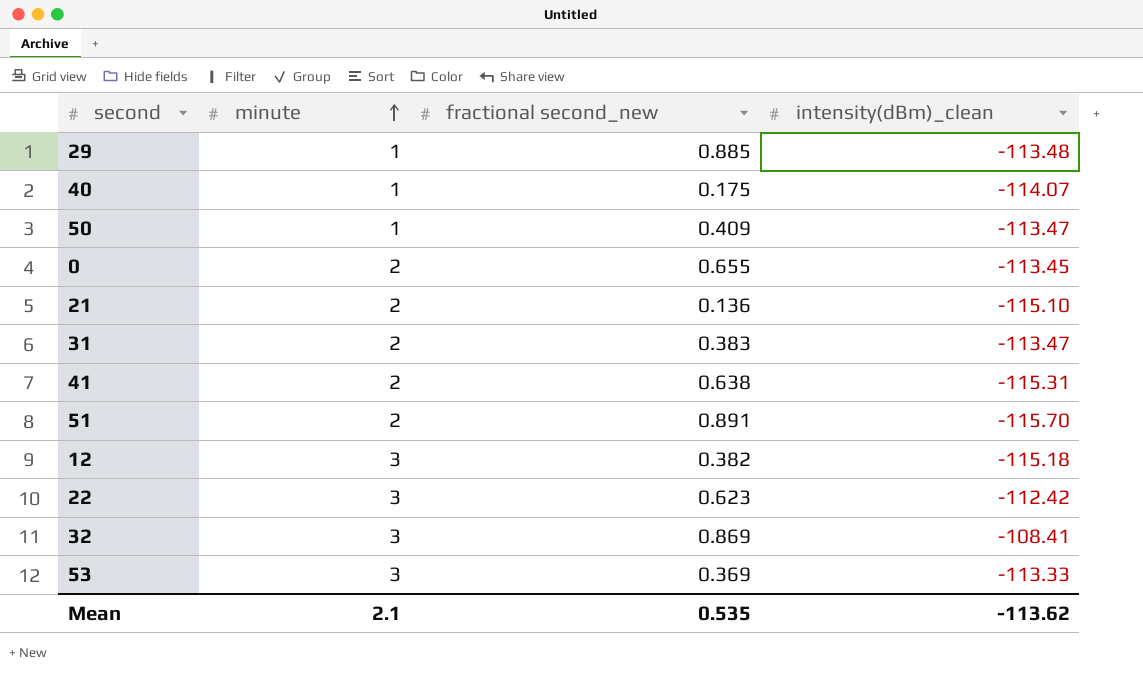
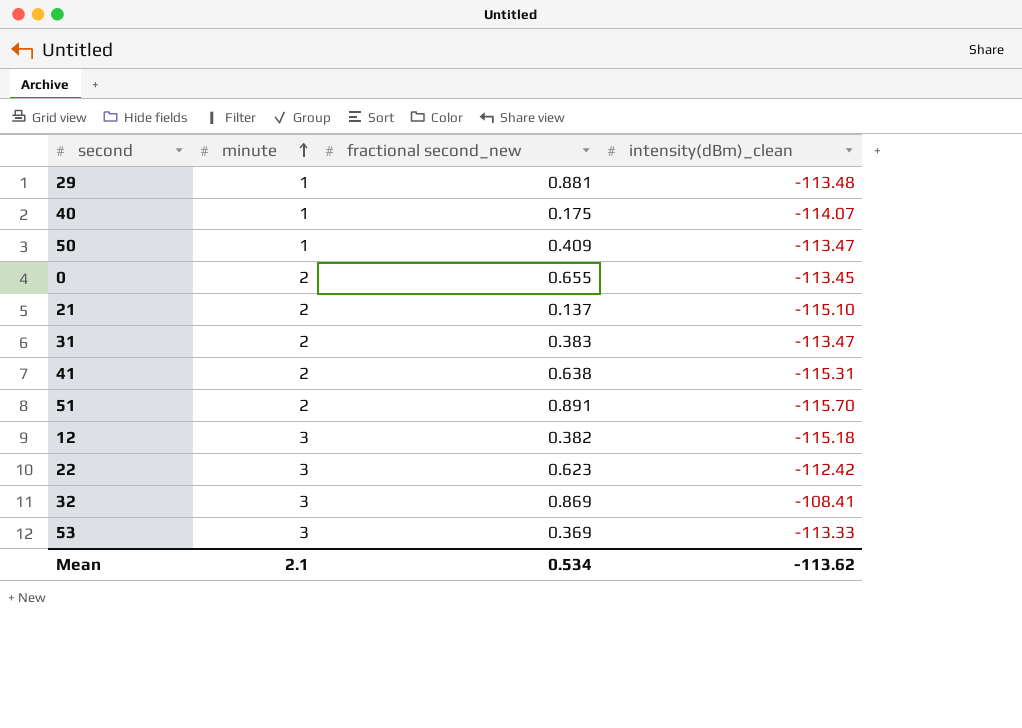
29 | fractional second_new: 0.885 -> 0.881
21 | fractional second_new: 0.136 -> 0.137
Mean | fractional second_new: 0.535 -> 0.534

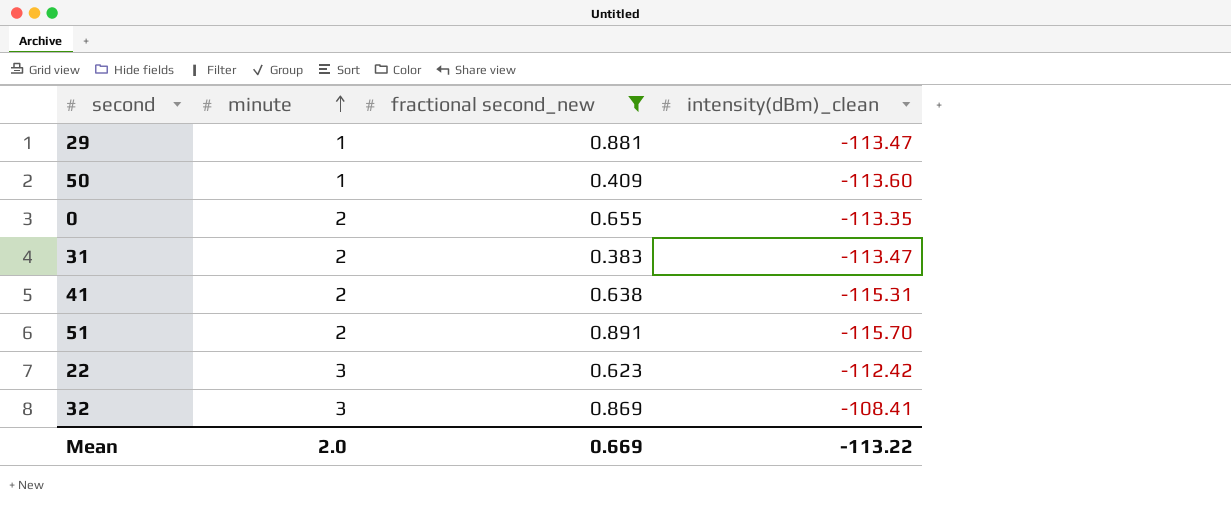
filter: none -> fractional second_new >= 0.383
29 | intensity(dBm)_clean: -113.48 -> -113.47
50 | intensity(dBm)_clean: -113.47 -> -113.60
0 | intensity(dBm)_clean: -113.45 -> -113.35
Mean | minute: 2.1 -> 2.0
Mean | fractional second_new: 0.534 -> 0.669
Mean | intensity(dBm)_clean: -113.62 -> -113.22

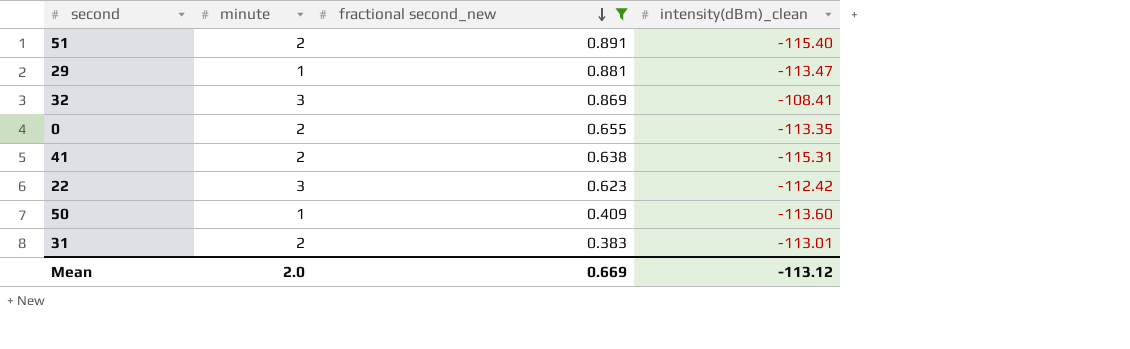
row order: minute ascending -> fractional second_new descending
51 | intensity(dBm)_clean: -115.70 -> -115.40
31 | intensity(dBm)_clean: -113.47 -> -113.01
Mean | intensity(dBm)_clean: -113.22 -> -113.12

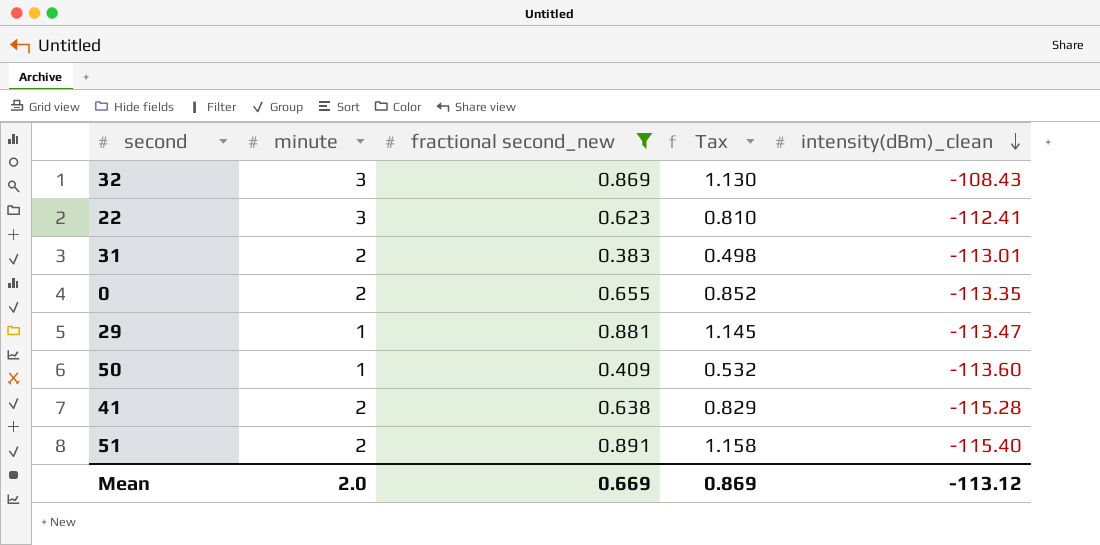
row order: fractional second_new descending -> intensity(dBm)_clean descending
column Tax | formula: none -> [fractional second_new] * 1.3
32 | intensity(dBm)_clean: -108.41 -> -108.43
22 | intensity(dBm)_clean: -112.42 -> -112.41
41 | intensity(dBm)_clean: -115.31 -> -115.28

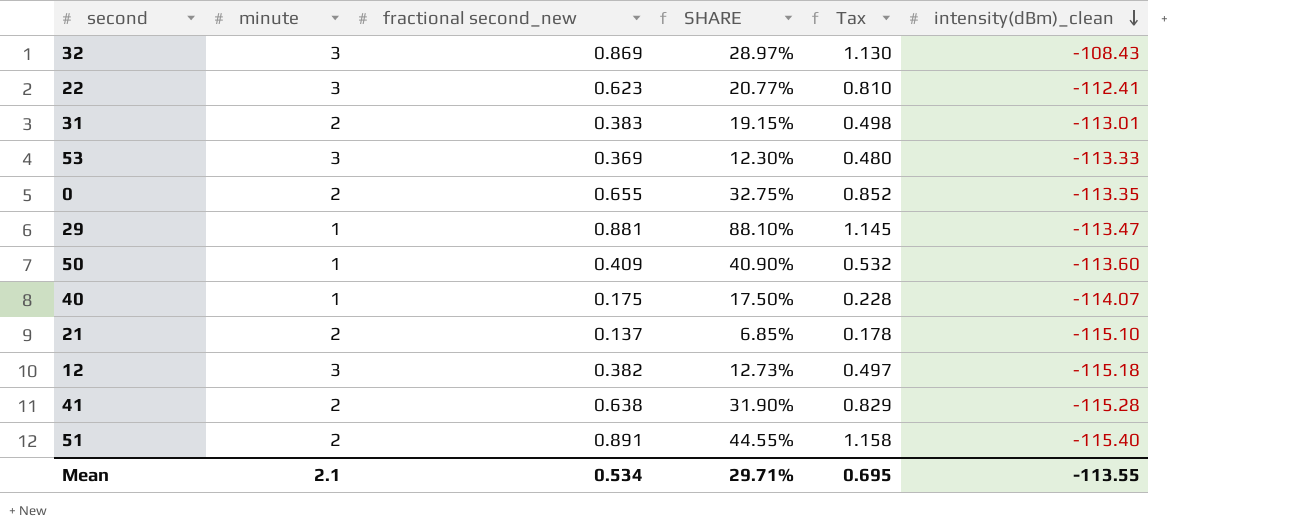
filter: fractional second_new >= 0.383 -> none
column SHARE | formula: none -> [fractional second_new] / [minute]
Mean | minute: 2.0 -> 2.1
Mean | fractional second_new: 0.669 -> 0.534
Mean | Tax: 0.869 -> 0.695
Mean | intensity(dBm)_clean: -113.12 -> -113.55

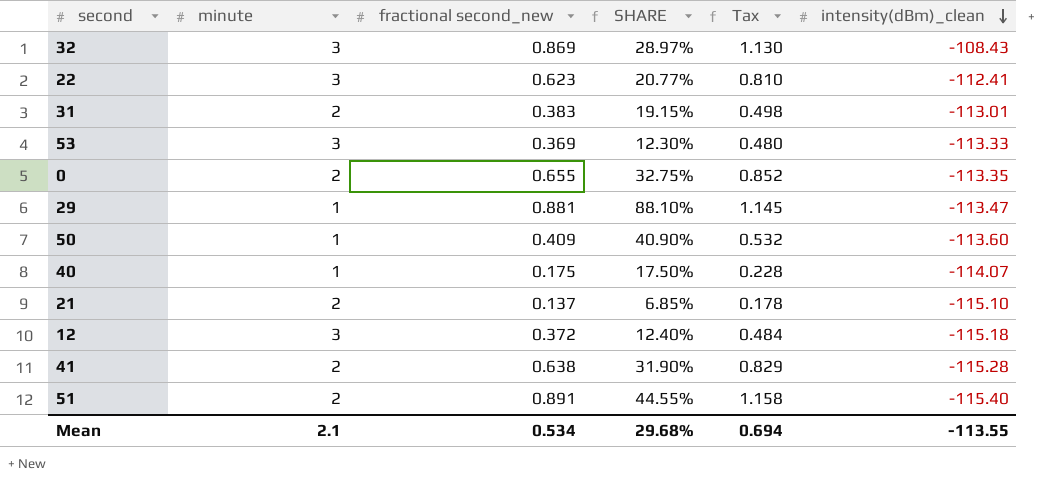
12 | fractional second_new: 0.382 -> 0.372
12 | SHARE: 12.73% -> 12.40%
12 | Tax: 0.497 -> 0.484
Mean | SHARE: 29.71% -> 29.68%
Mean | Tax: 0.695 -> 0.694

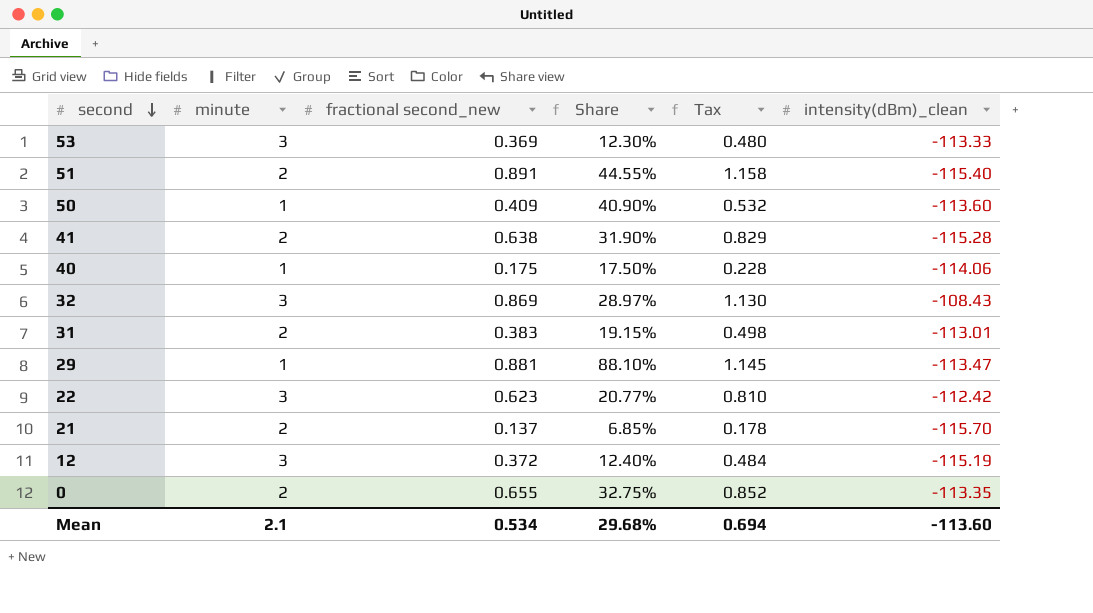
row order: intensity(dBm)_clean descending -> second descending
column name: SHARE -> Share
40 | intensity(dBm)_clean: -114.07 -> -114.06
22 | intensity(dBm)_clean: -112.41 -> -112.42
21 | intensity(dBm)_clean: -115.10 -> -115.70
12 | intensity(dBm)_clean: -115.18 -> -115.19
Mean | intensity(dBm)_clean: -113.55 -> -113.60

